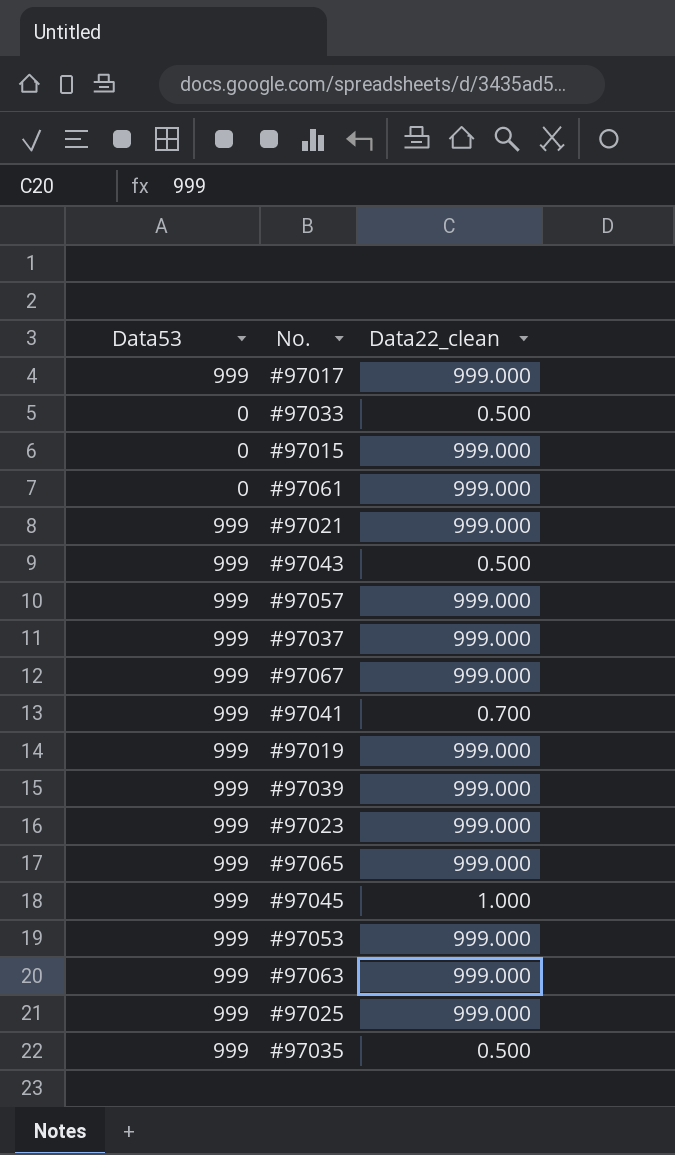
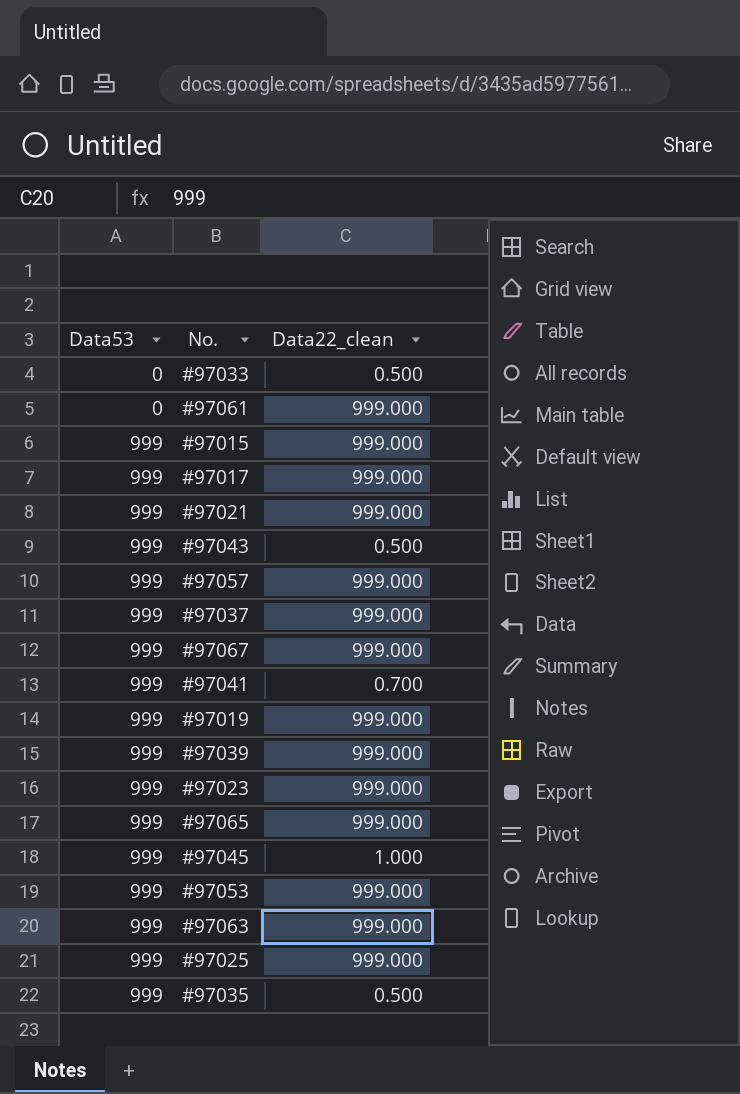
row order: none -> Data53 ascending
#97015 | Data53: 0 -> 999

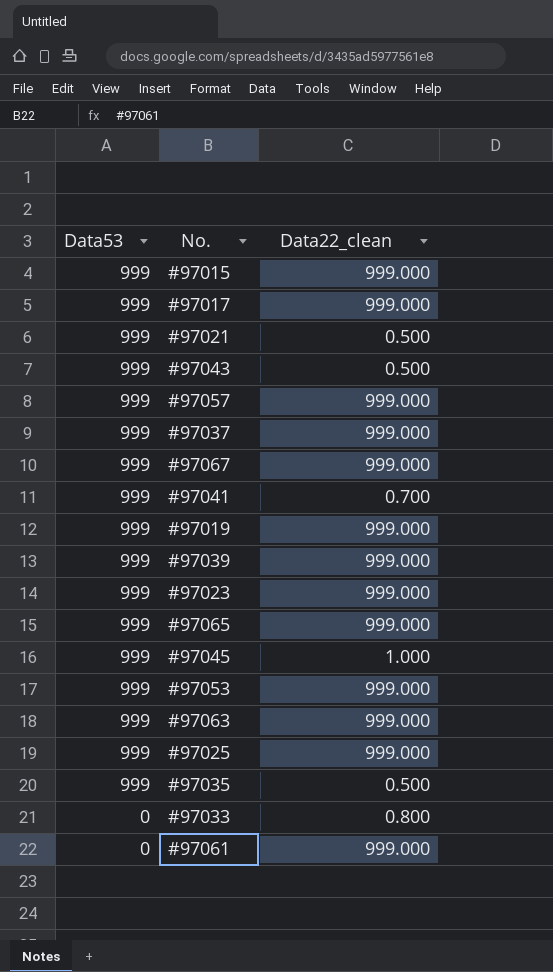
row order: Data53 ascending -> Data53 descending
#97021 | Data22_clean: 999.000 -> 0.500
#97033 | Data22_clean: 0.500 -> 0.800

